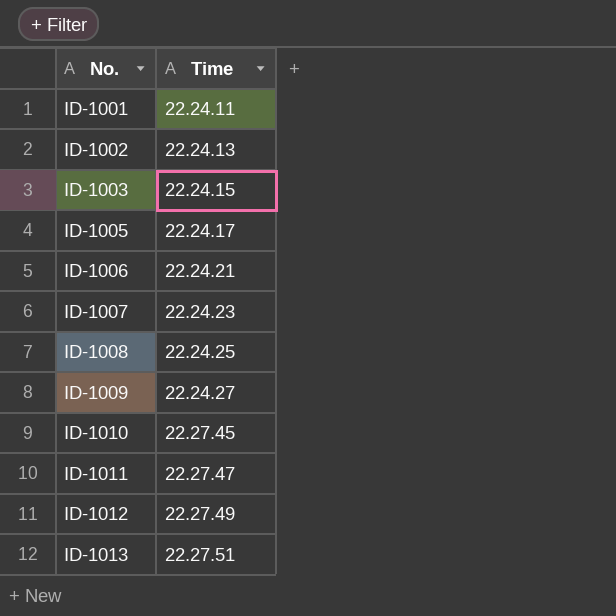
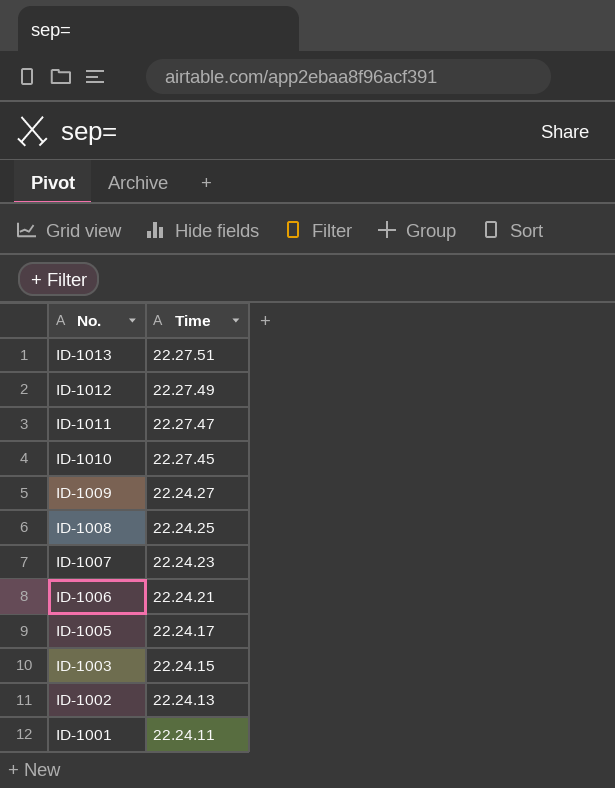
row order: No. ascending -> No. descending

